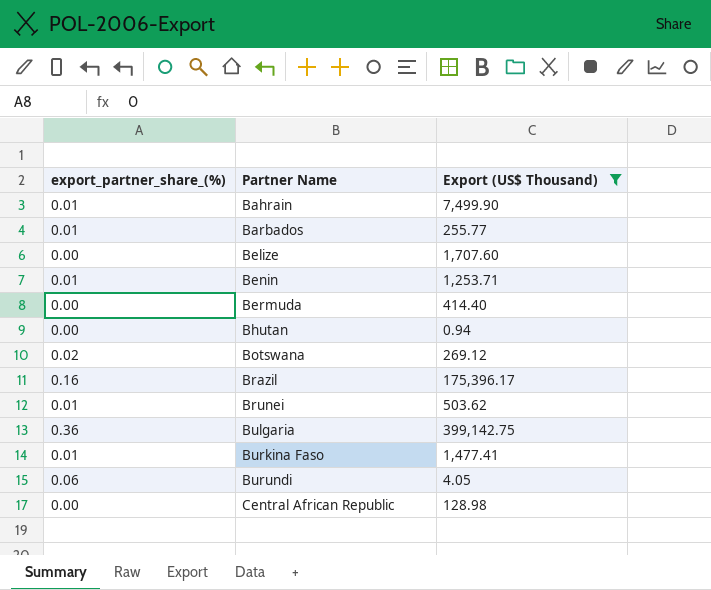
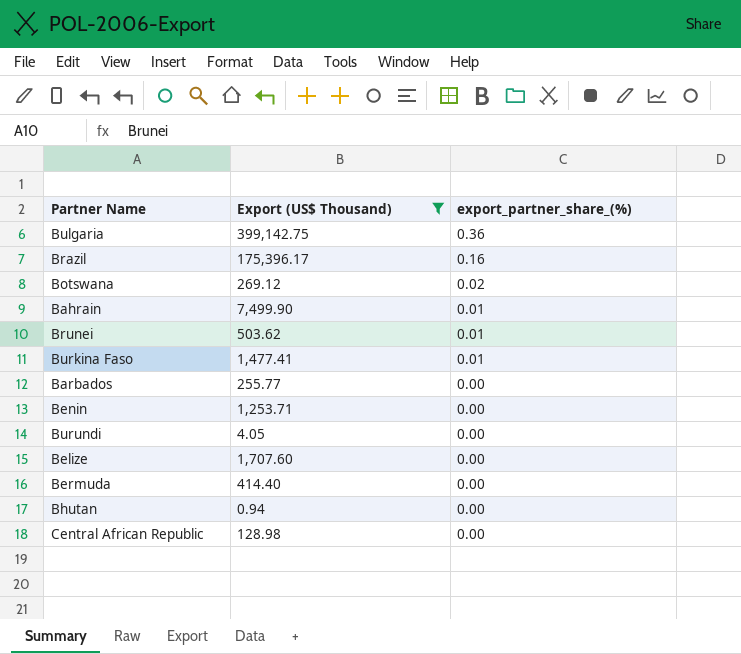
row order: Partner Name ascending -> export_partner_share_(%) descending
column export_partner_share_(%) | position: 1 -> 3
Barbados | export_partner_share_(%): 0.01 -> 0.00
Benin | export_partner_share_(%): 0.01 -> 0.00
Burundi | export_partner_share_(%): 0.06 -> 0.00

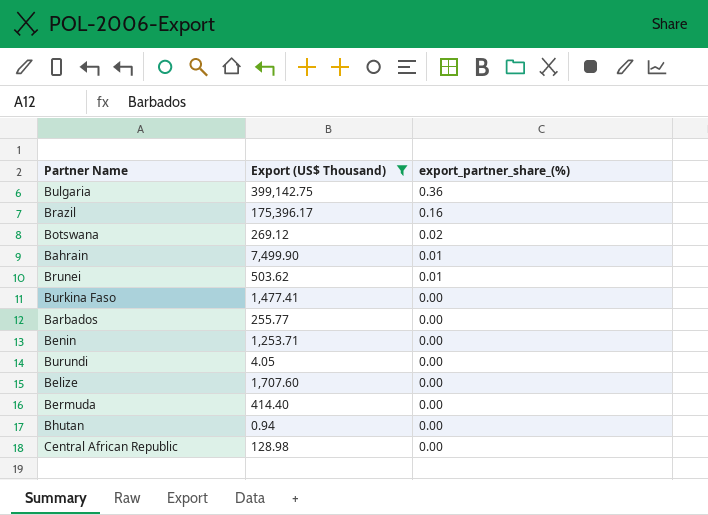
Burkina Faso | export_partner_share_(%): 0.01 -> 0.00

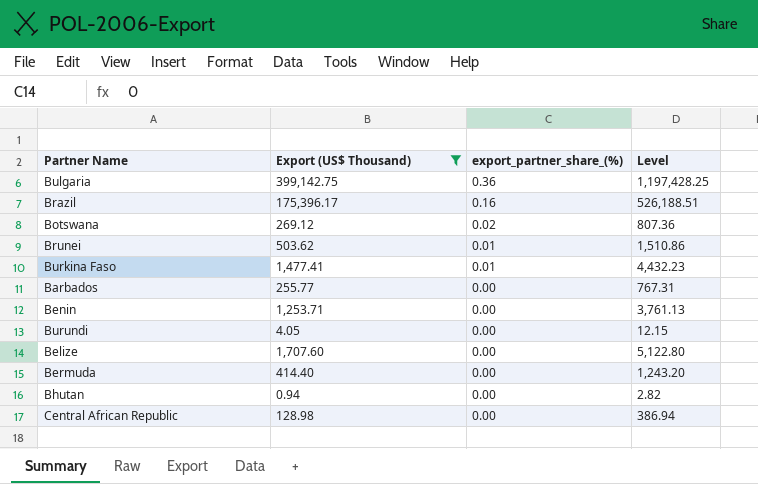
column Level | formula: none -> [Export (US$ Thousand)] * 3
row Bahrain: 7,499.90 | 0.01 -> none
Burkina Faso | export_partner_share_(%): 0.00 -> 0.01

